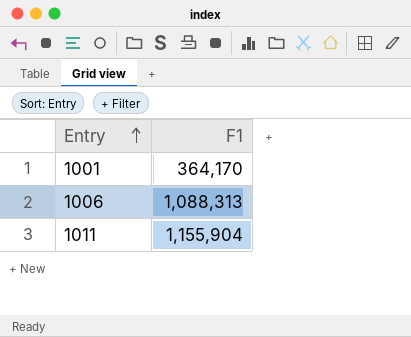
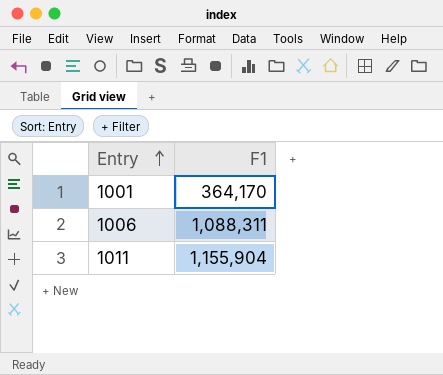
1006 | F1: 1,088,313 -> 1,088,311

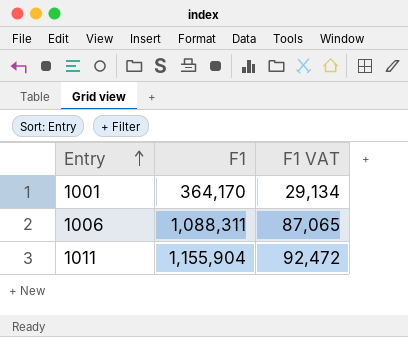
column F1 VAT | formula: none -> [F1] * 0.08

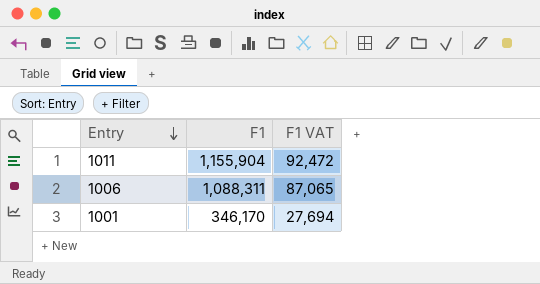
row order: Entry ascending -> Entry descending
1001 | F1: 364,170 -> 346,170
1001 | F1 VAT: 29,134 -> 27,694

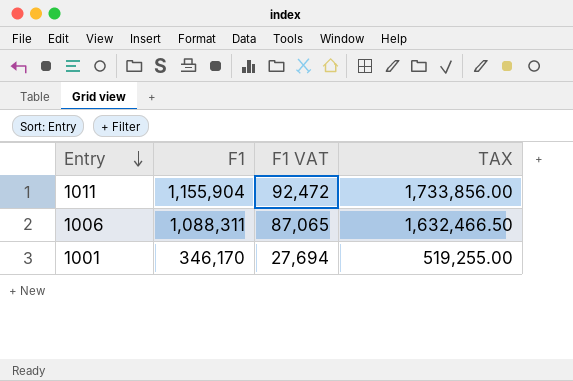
column TAX | formula: none -> [F1] * 1.5

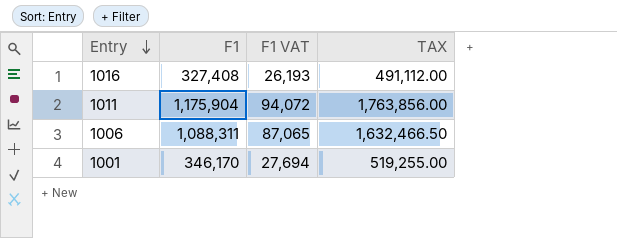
row 1016: none -> 327,408 | 26,193 | 491,112.00
1011 | F1: 1,155,904 -> 1,175,904
1011 | F1 VAT: 92,472 -> 94,072
1011 | TAX: 1,733,856.00 -> 1,763,856.00

